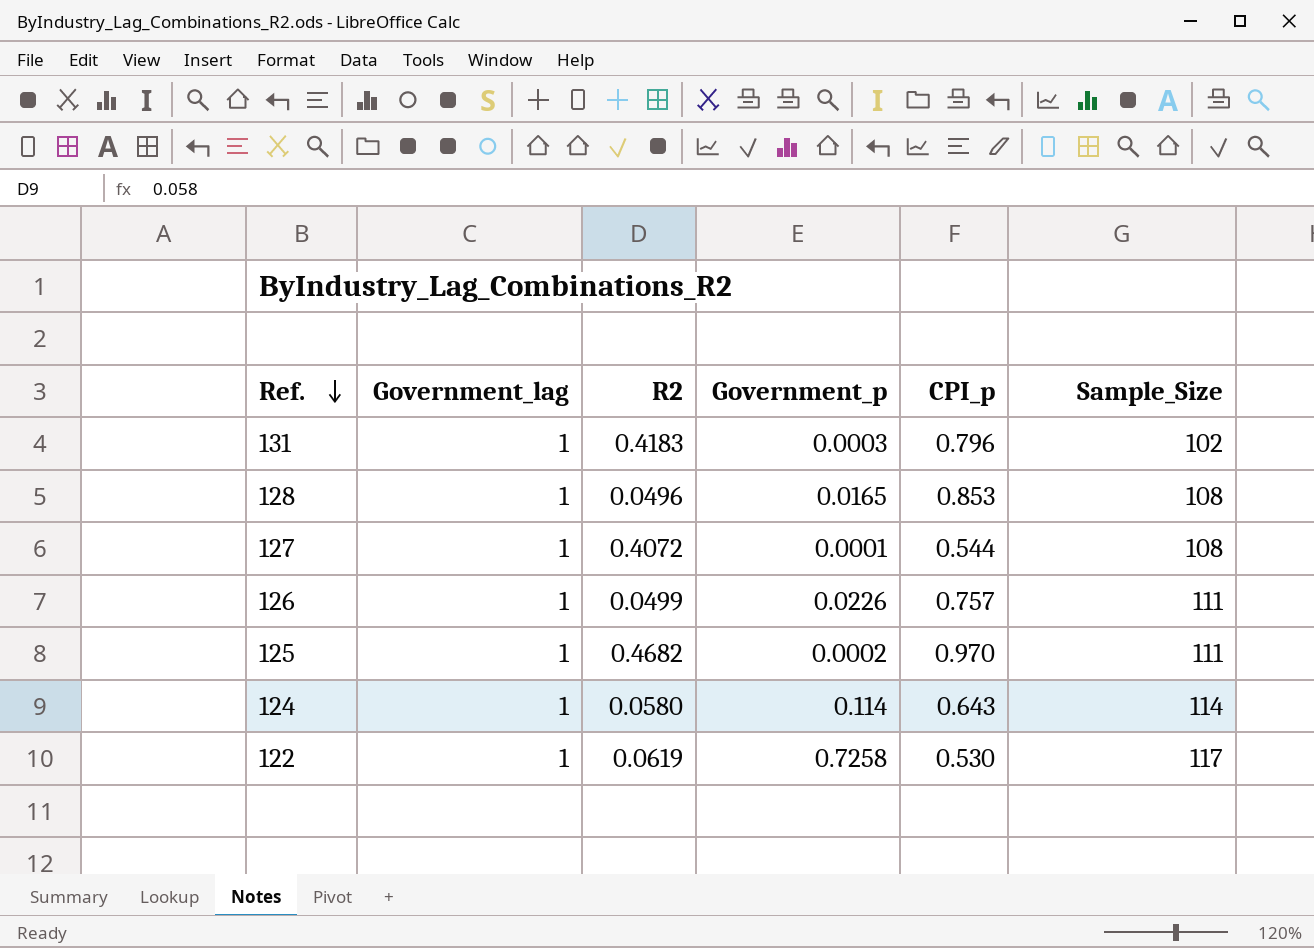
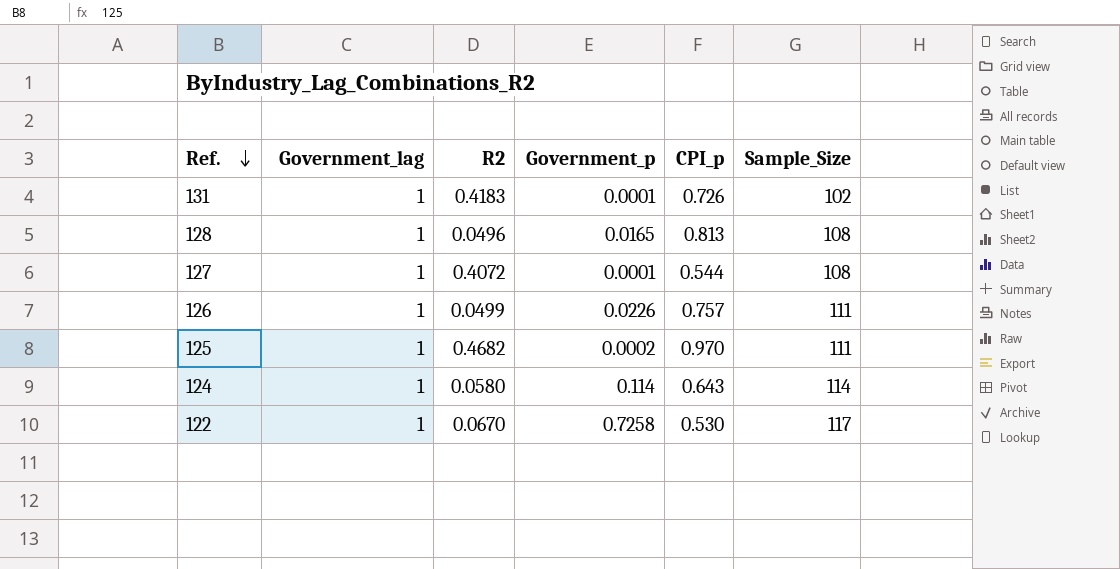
131 | Government_p: 0.0003 -> 0.0001
131 | CPI_p: 0.796 -> 0.726
128 | CPI_p: 0.853 -> 0.813
122 | R2: 0.0619 -> 0.0670

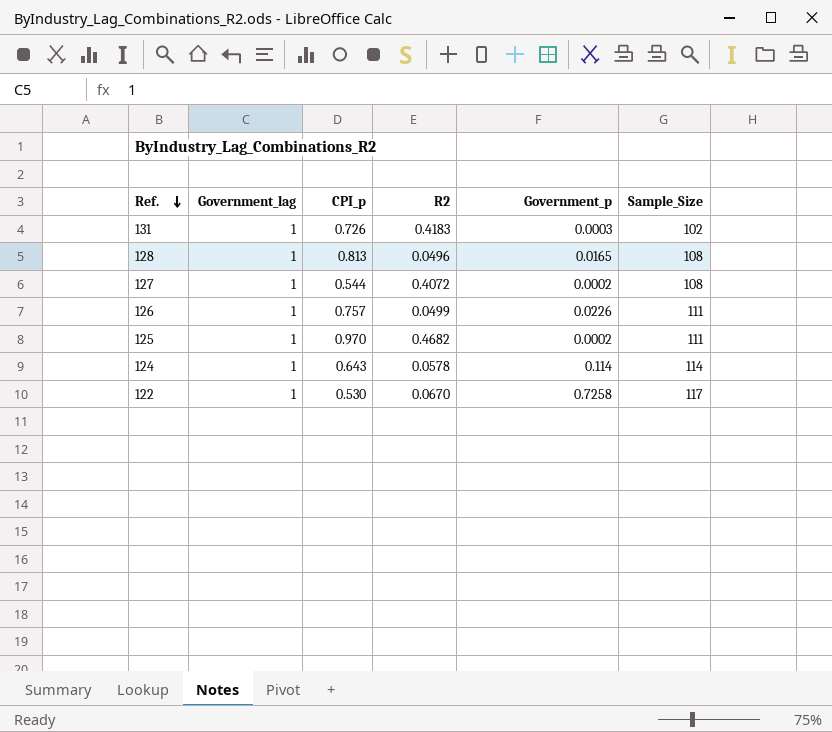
column CPI_p | position: 5 -> 3
131 | Government_p: 0.0001 -> 0.0003
127 | Government_p: 0.0001 -> 0.0002
124 | R2: 0.0580 -> 0.0578

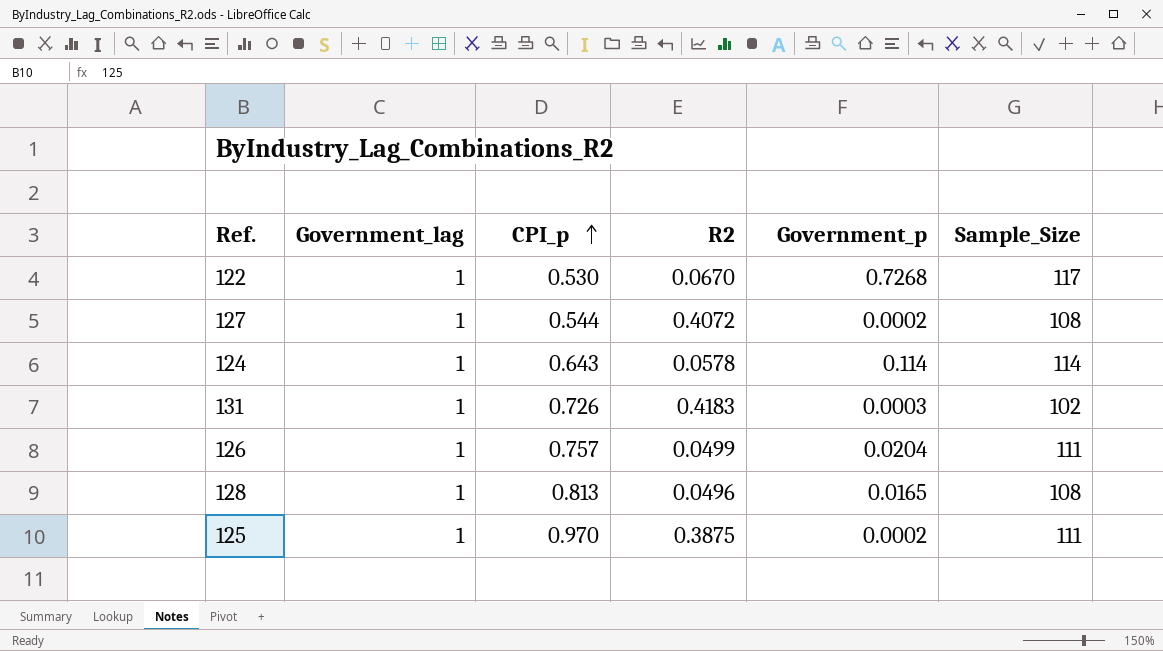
row order: Ref. descending -> CPI_p ascending
122 | Government_p: 0.7258 -> 0.7268
126 | Government_p: 0.0226 -> 0.0204
125 | R2: 0.4682 -> 0.3875

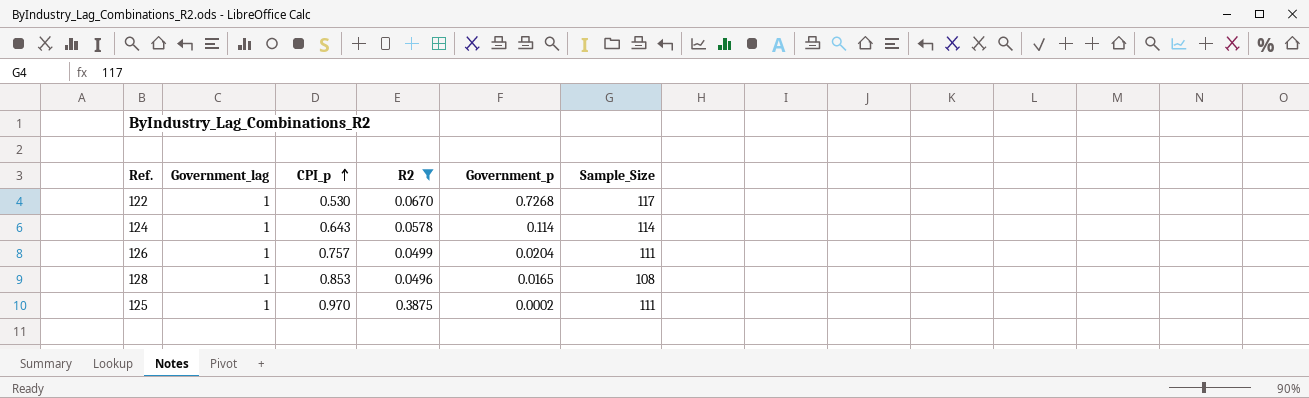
filter: none -> R2 <= 0.3875
128 | CPI_p: 0.813 -> 0.853

